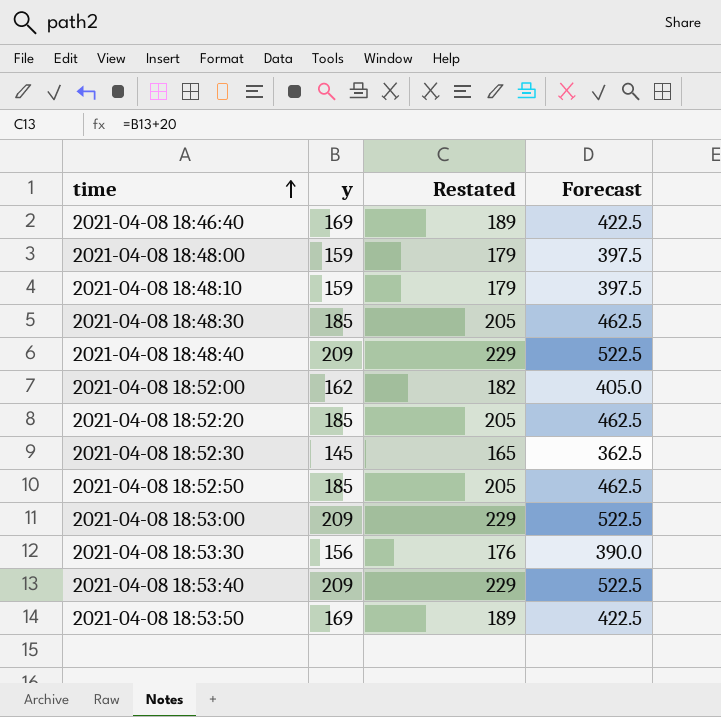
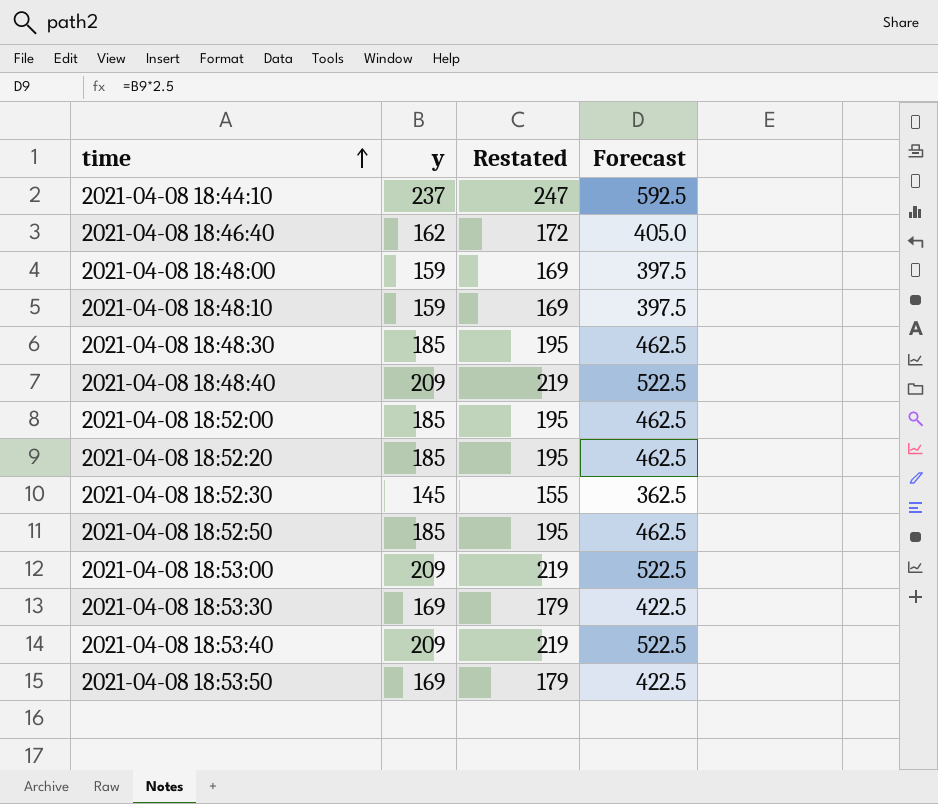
column Restated | formula: [y] + 20 -> [y] + 10
row 2021-04-08 18:44:10: none -> 237 | 247 | 592.5
2021-04-08 18:46:40 | y: 169 -> 162
2021-04-08 18:46:40 | Forecast: 422.5 -> 405.0
2021-04-08 18:52:00 | y: 162 -> 185
2021-04-08 18:52:00 | Forecast: 405.0 -> 462.5
2021-04-08 18:53:30 | y: 156 -> 169
2021-04-08 18:53:30 | Forecast: 390.0 -> 422.5

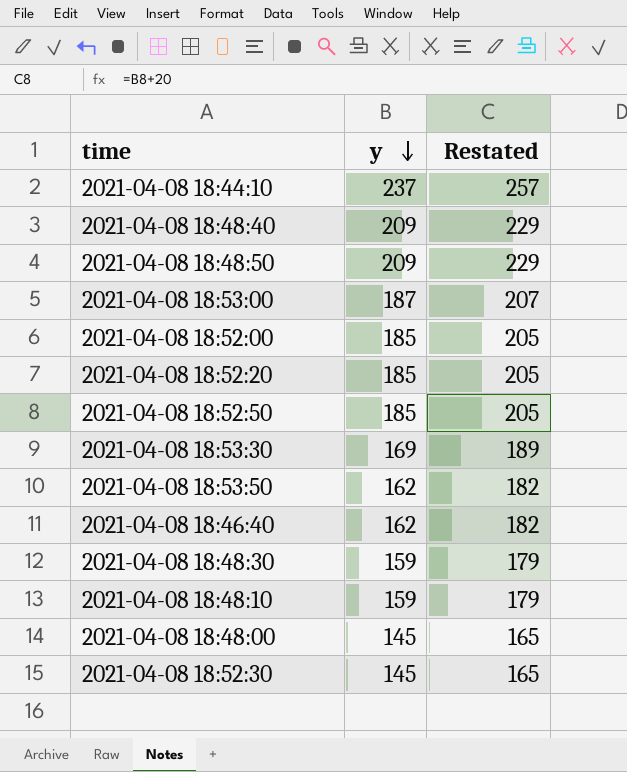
row order: time ascending -> y descending
column Forecast | formula: [y] * 2.5 -> none
column Restated | formula: [y] + 10 -> [y] + 20
row 2021-04-08 18:53:40: 209 | 219 | 522.5 -> none
row 2021-04-08 18:48:50: none -> 209 | 229
2021-04-08 18:53:00 | y: 209 -> 187
2021-04-08 18:53:50 | y: 169 -> 162
2021-04-08 18:48:30 | y: 185 -> 159
2021-04-08 18:48:00 | y: 159 -> 145

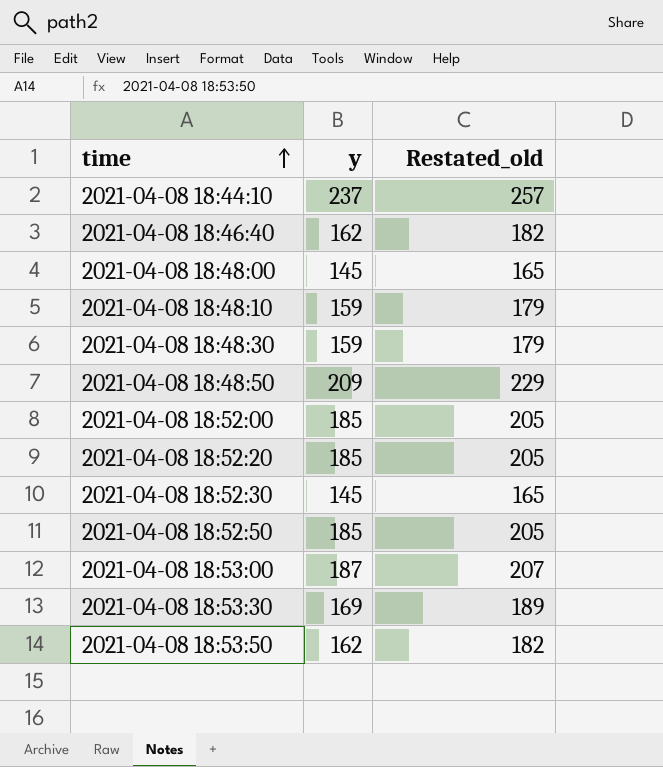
row order: y descending -> time ascending
column name: Restated -> Restated_old
row 2021-04-08 18:48:40: 209 | 229 -> none

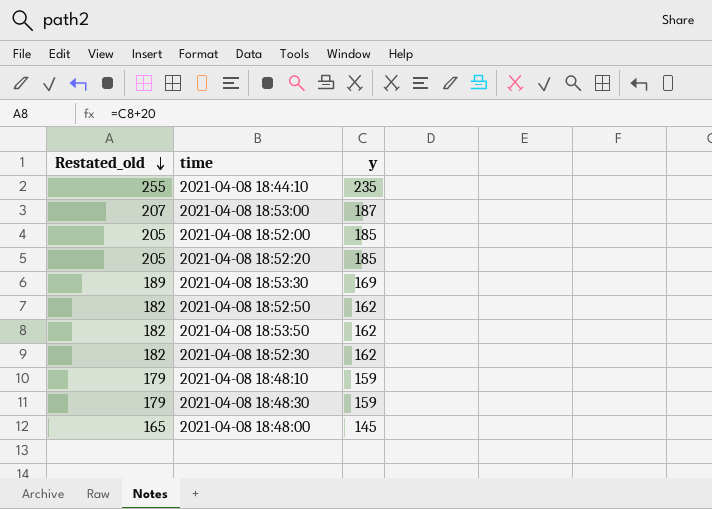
row order: time ascending -> Restated_old descending
column Restated_old | position: 3 -> 1
row 2021-04-08 18:46:40: 162 | 182 -> none
row 2021-04-08 18:48:50: 209 | 229 -> none
2021-04-08 18:44:10 | Restated_old: 257 -> 255
2021-04-08 18:44:10 | y: 237 -> 235
2021-04-08 18:52:50 | Restated_old: 205 -> 182
2021-04-08 18:52:50 | y: 185 -> 162
2021-04-08 18:52:30 | Restated_old: 165 -> 182
2021-04-08 18:52:30 | y: 145 -> 162

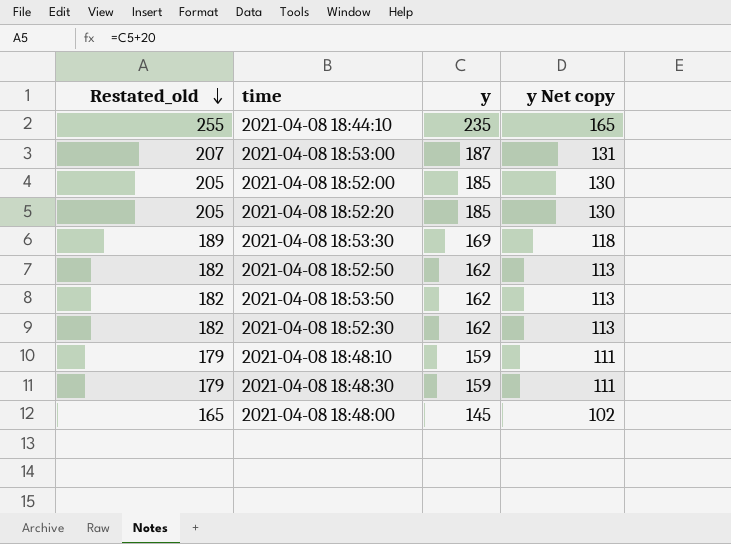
column y Net copy | formula: none -> [y] * 0.7

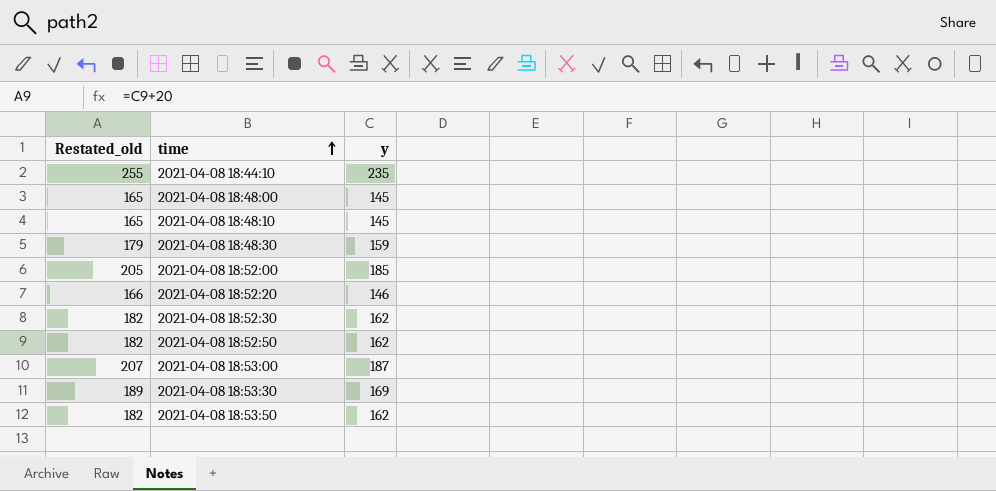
row order: Restated_old descending -> time ascending
column y Net copy | formula: [y] * 0.7 -> none
2021-04-08 18:48:10 | Restated_old: 179 -> 165
2021-04-08 18:48:10 | y: 159 -> 145
2021-04-08 18:52:20 | Restated_old: 205 -> 166
2021-04-08 18:52:20 | y: 185 -> 146

